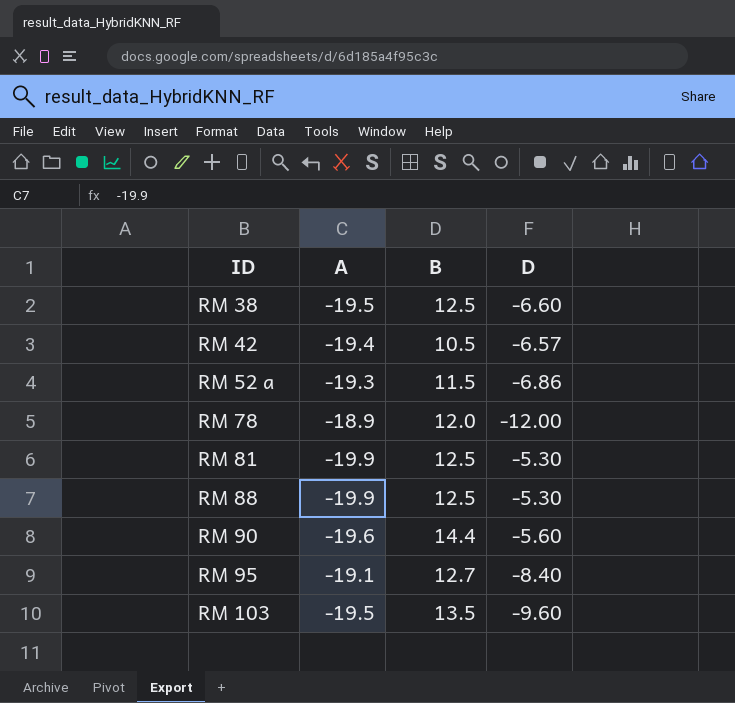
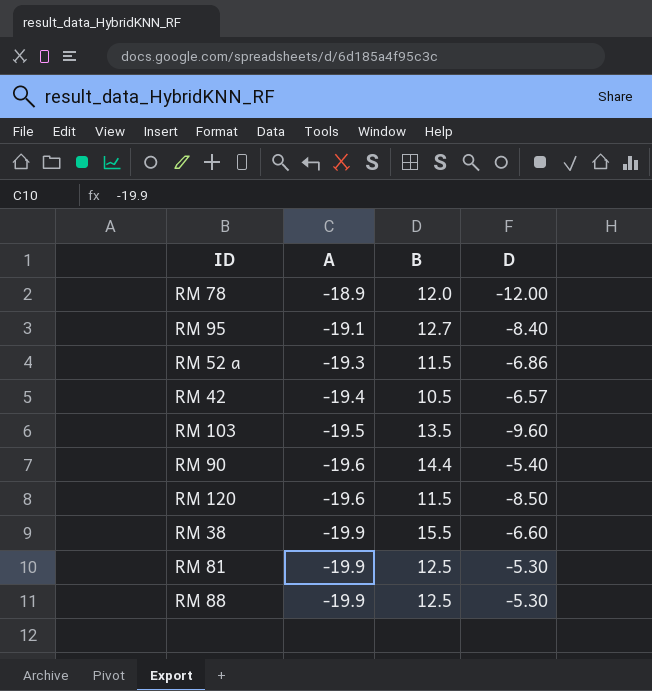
row order: ID ascending -> A descending
RM 90 | D: -5.60 -> -5.40
row RM 120: none -> -19.6 | 11.5 | -8.50
RM 38 | A: -19.5 -> -19.9
RM 38 | B: 12.5 -> 15.5

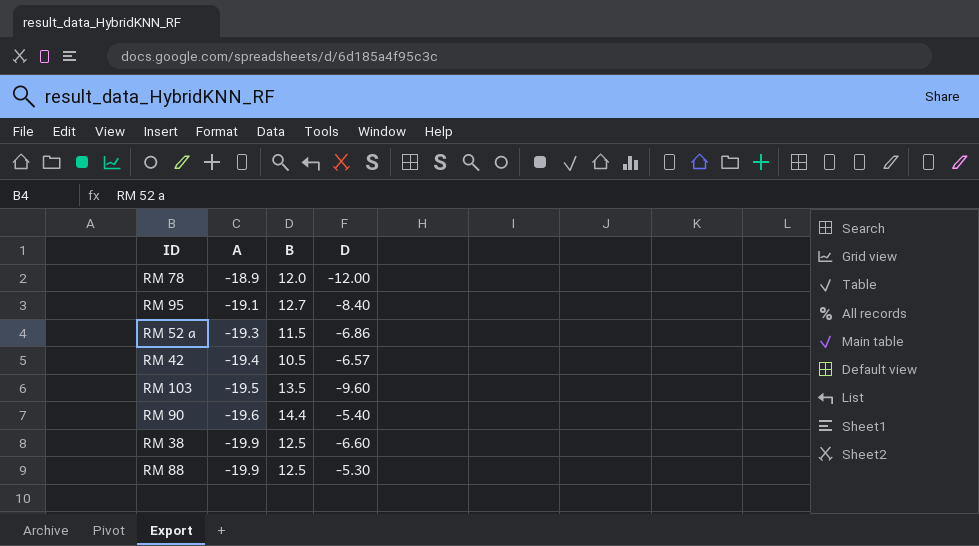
row RM 120: -19.6 | 11.5 | -8.50 -> none
row RM 81: -19.9 | 12.5 | -5.30 -> none
RM 38 | B: 15.5 -> 12.5

